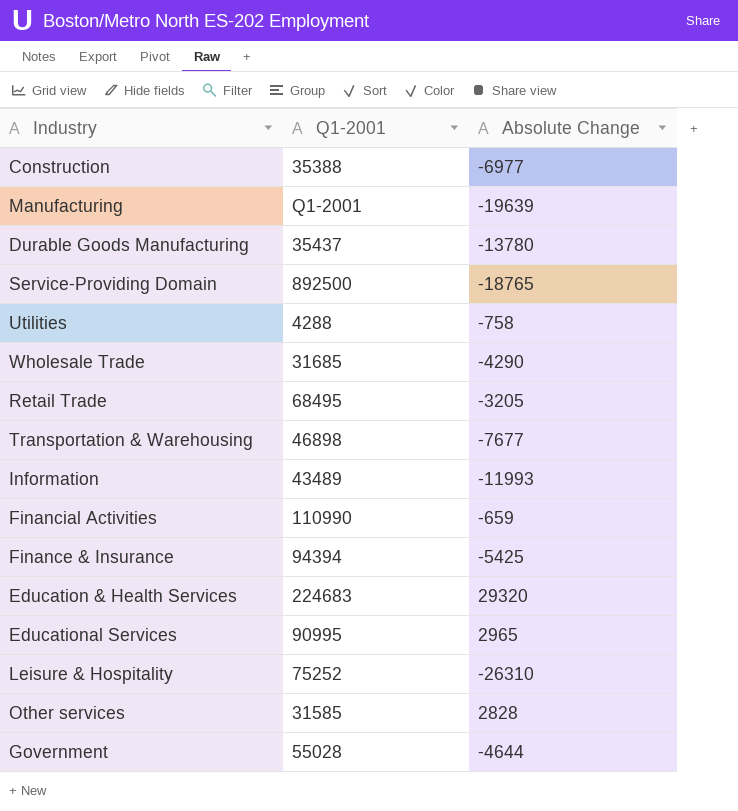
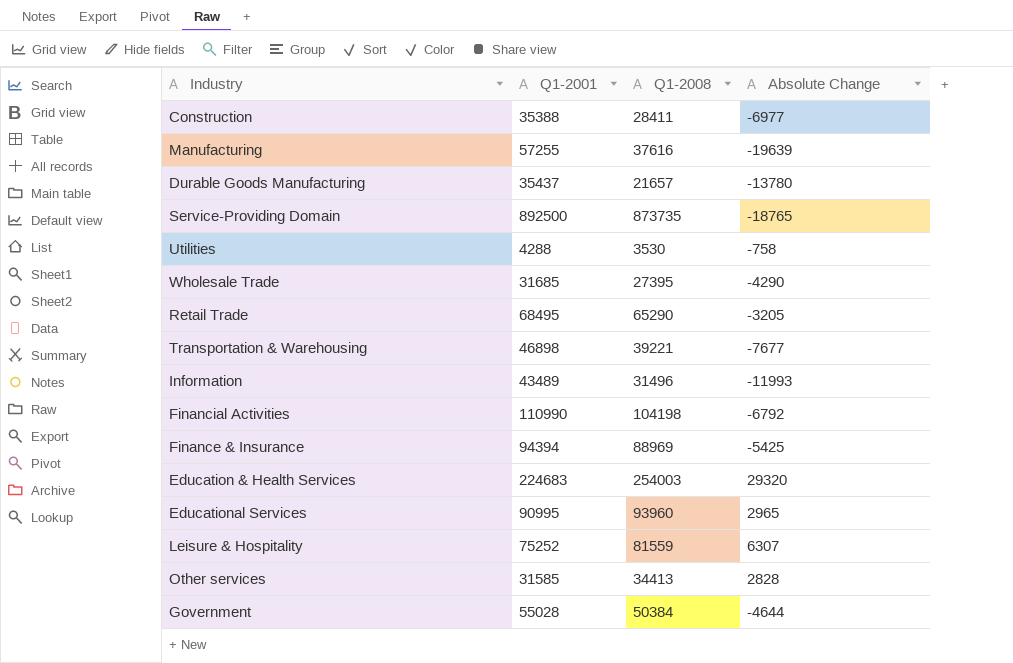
column Q1-2008 | position: none -> 3
Manufacturing | Q1-2001: Q1-2001 -> 57255
Financial Activities | Absolute Change: -659 -> -6792
Leisure & Hospitality | Absolute Change: -26310 -> 6307

